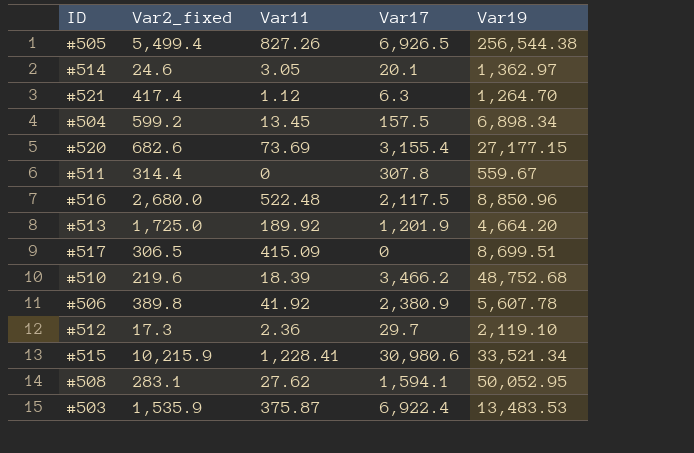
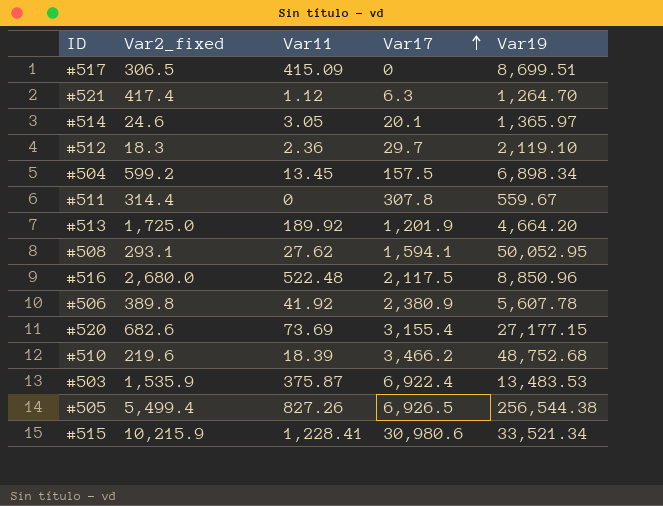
row order: none -> Var17 ascending
#514 | Var19: 1,362.97 -> 1,365.97
#512 | Var2_fixed: 17.3 -> 18.3
#508 | Var2_fixed: 283.1 -> 293.1

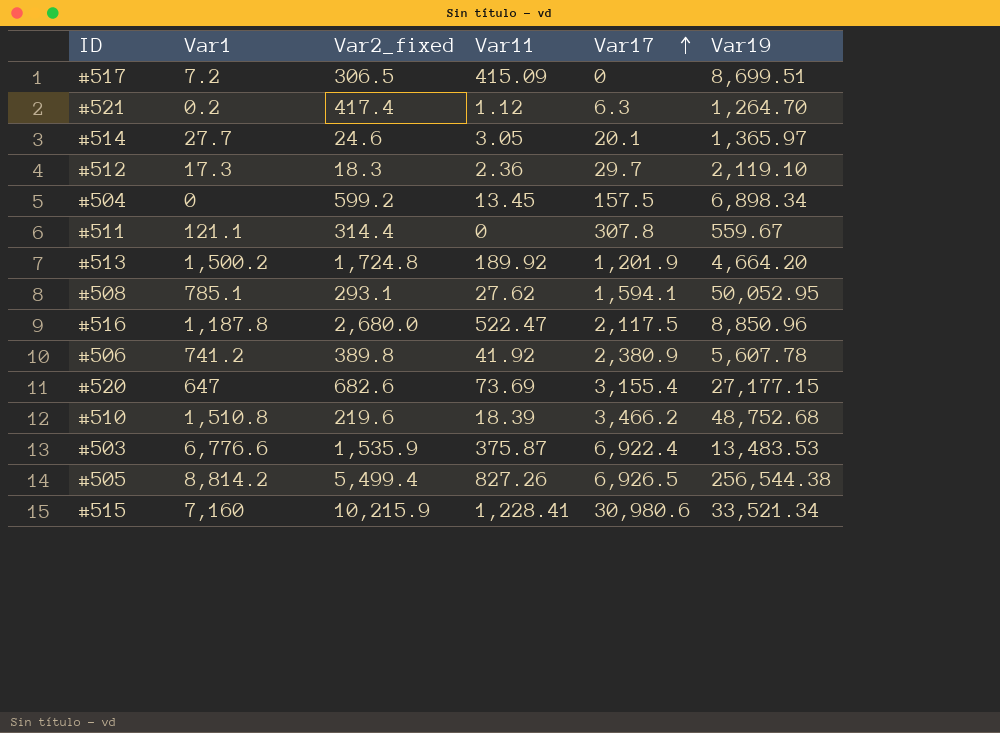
column Var1 | position: none -> 2
#513 | Var2_fixed: 1,725.0 -> 1,724.8
#516 | Var11: 522.48 -> 522.47

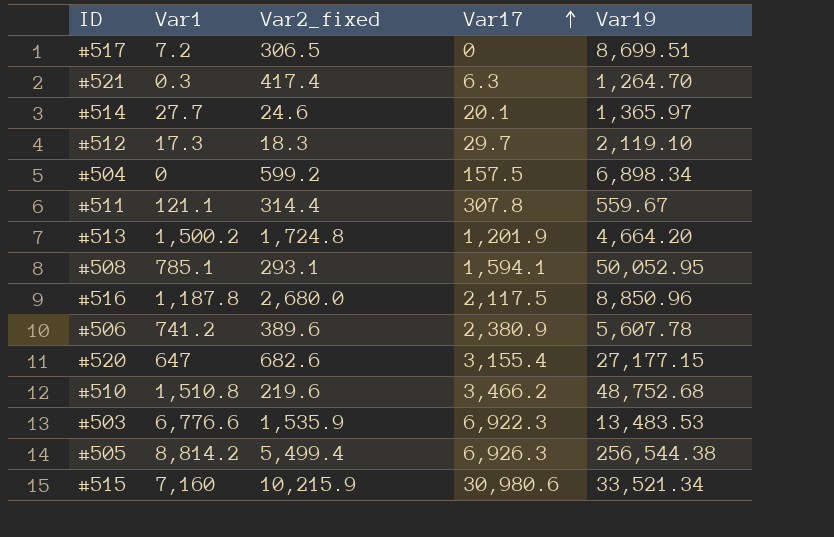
column Var11 | position: 4 -> none
#521 | Var1: 0.2 -> 0.3
#506 | Var2_fixed: 389.8 -> 389.6
#503 | Var17: 6,922.4 -> 6,922.3
#505 | Var17: 6,926.5 -> 6,926.3

